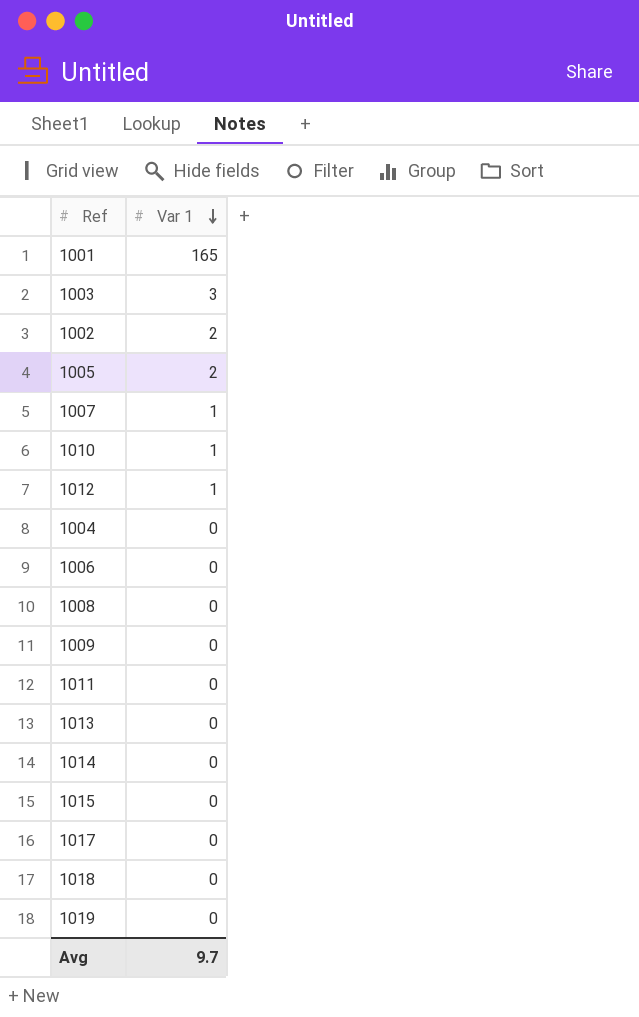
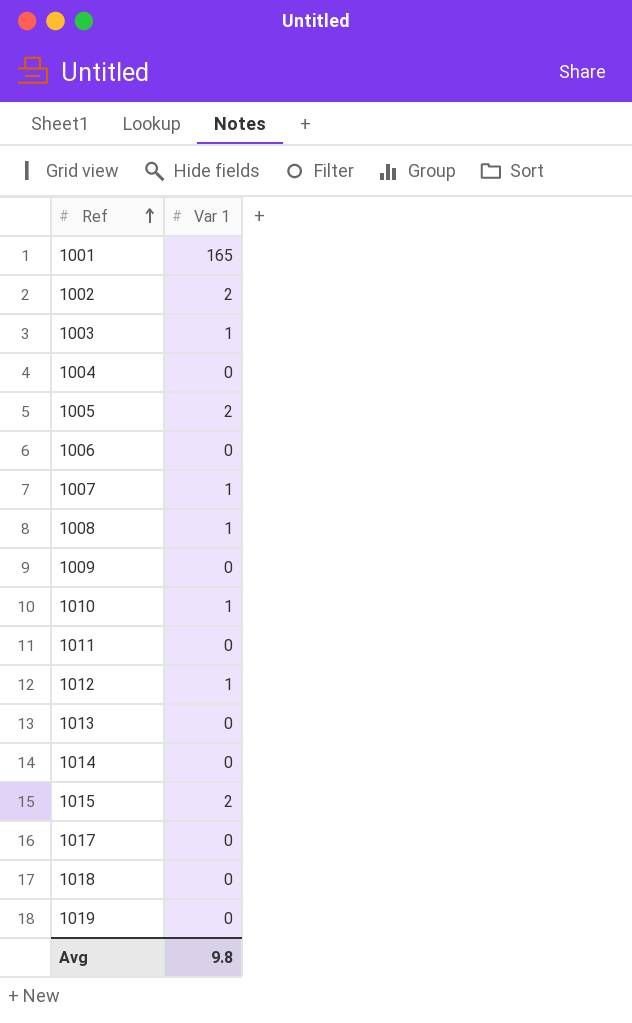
row order: Var 1 descending -> Ref ascending
1003 | Var 1: 3 -> 1
1008 | Var 1: 0 -> 1
1015 | Var 1: 0 -> 2
Avg | Var 1: 9.7 -> 9.8

